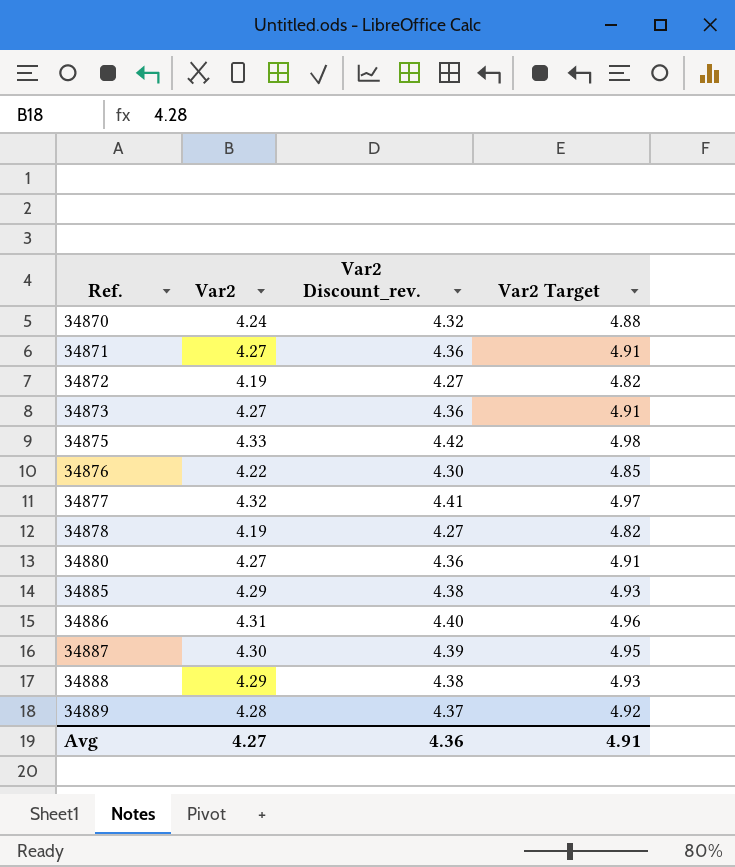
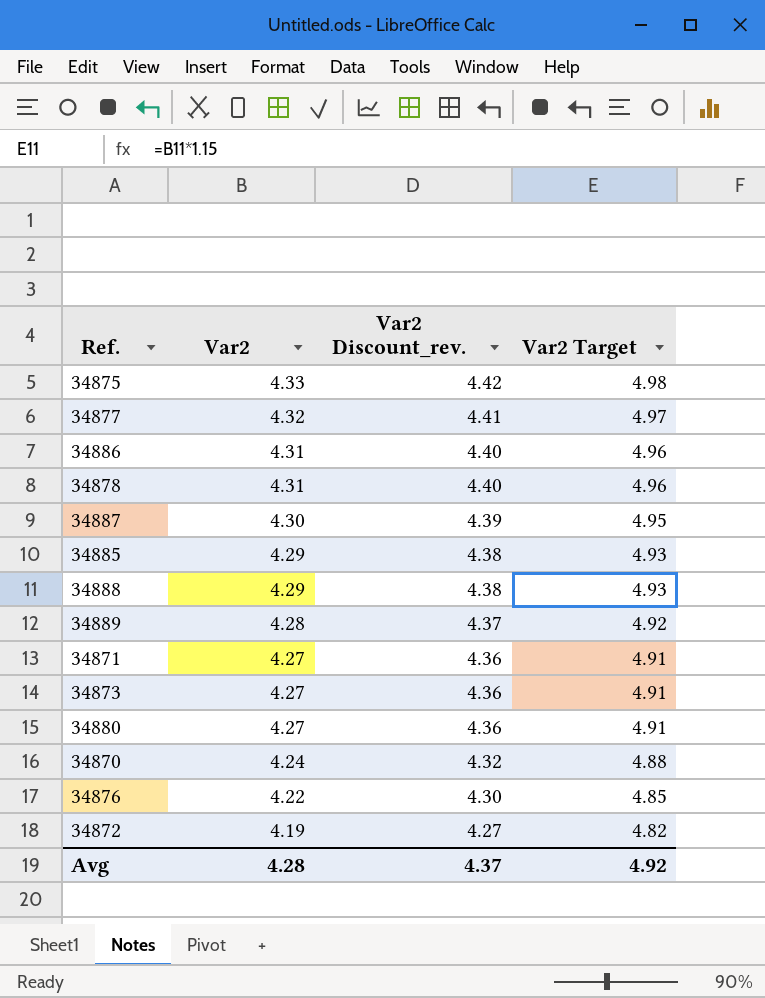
row order: Ref. ascending -> Var2 descending
34878 | Var2: 4.19 -> 4.31
34878 | Var2 Discount_rev.: 4.27 -> 4.40
34878 | Var2 Target: 4.82 -> 4.96
Avg | Var2: 4.27 -> 4.28
Avg | Var2 Discount_rev.: 4.36 -> 4.37
Avg | Var2 Target: 4.91 -> 4.92

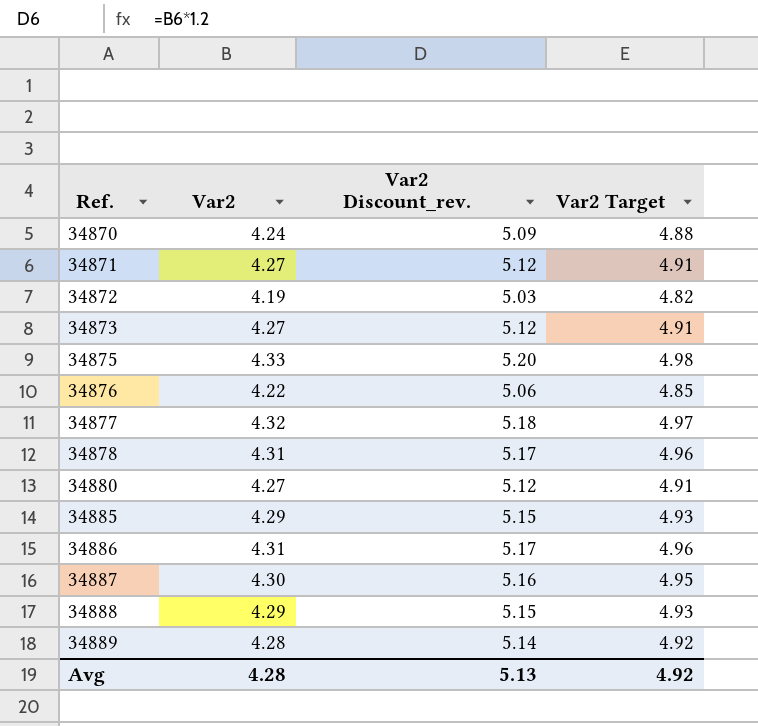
row order: Var2 descending -> Ref. ascending
column Var2 Discount_rev. | formula: [Var2] * 1.02 -> [Var2] * 1.2
Avg | Var2 Discount_rev.: 4.37 -> 5.13

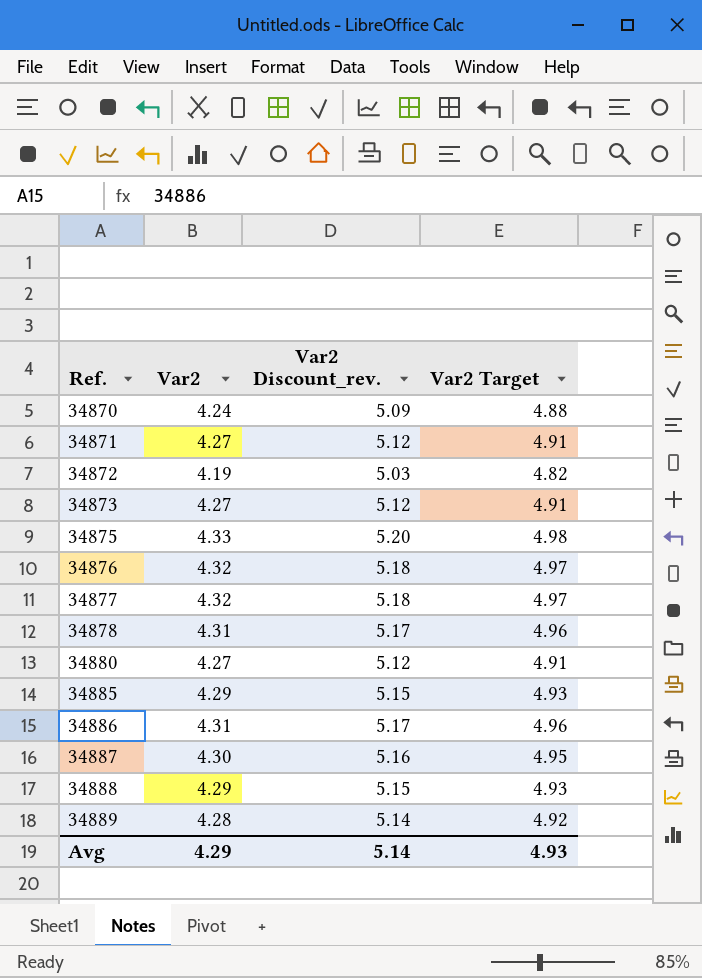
34876 | Var2: 4.22 -> 4.32
34876 | Var2 Discount_rev.: 5.06 -> 5.18
34876 | Var2 Target: 4.85 -> 4.97
Avg | Var2: 4.28 -> 4.29
Avg | Var2 Discount_rev.: 5.13 -> 5.14
Avg | Var2 Target: 4.92 -> 4.93

